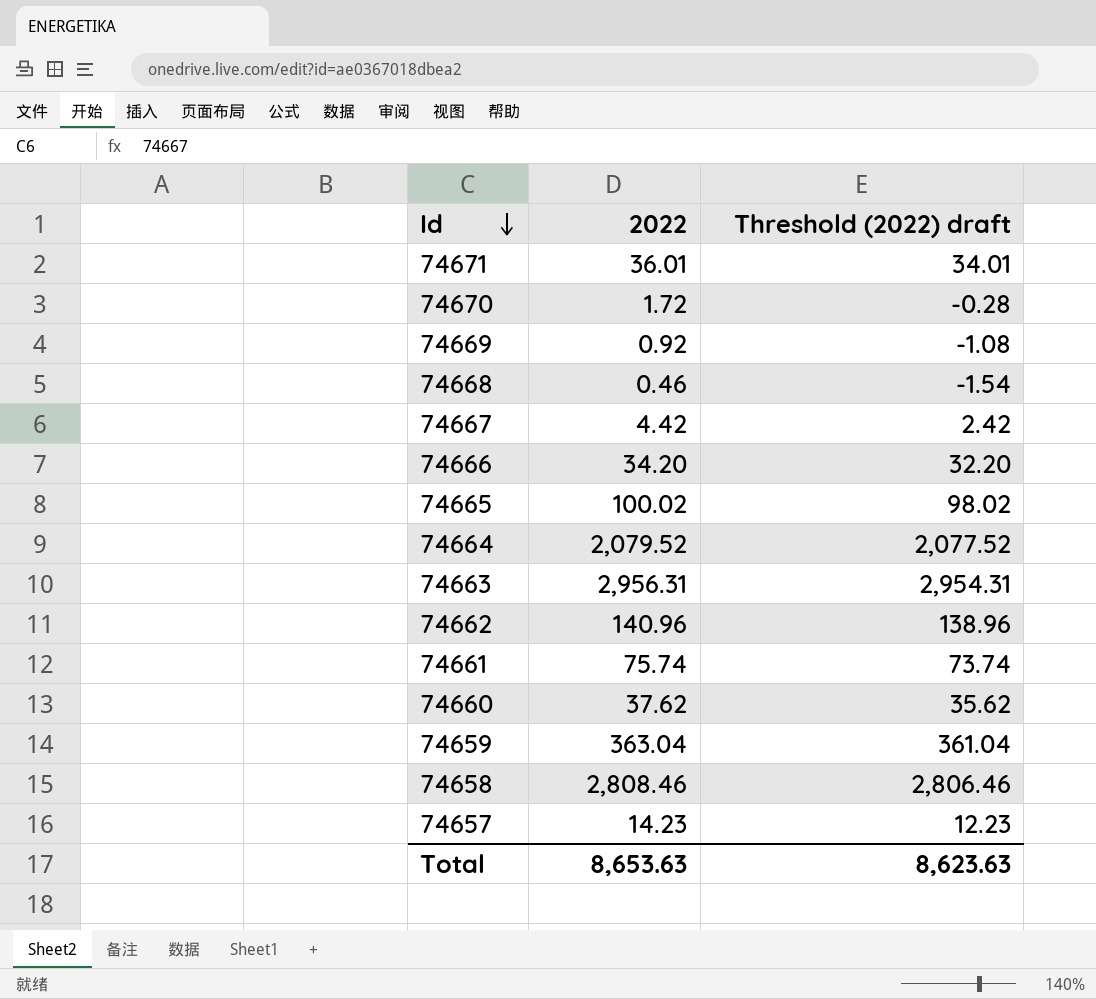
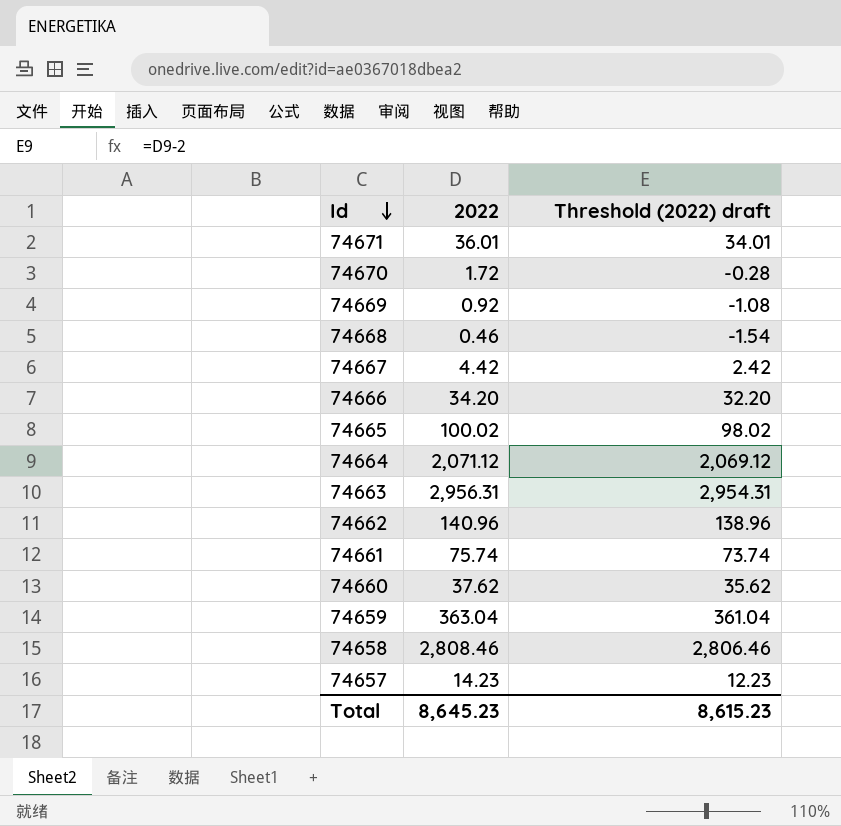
74664 | 2022: 2,079.52 -> 2,071.12
74664 | Threshold (2022) draft: 2,077.52 -> 2,069.12
Total | 2022: 8,653.63 -> 8,645.23
Total | Threshold (2022) draft: 8,623.63 -> 8,615.23

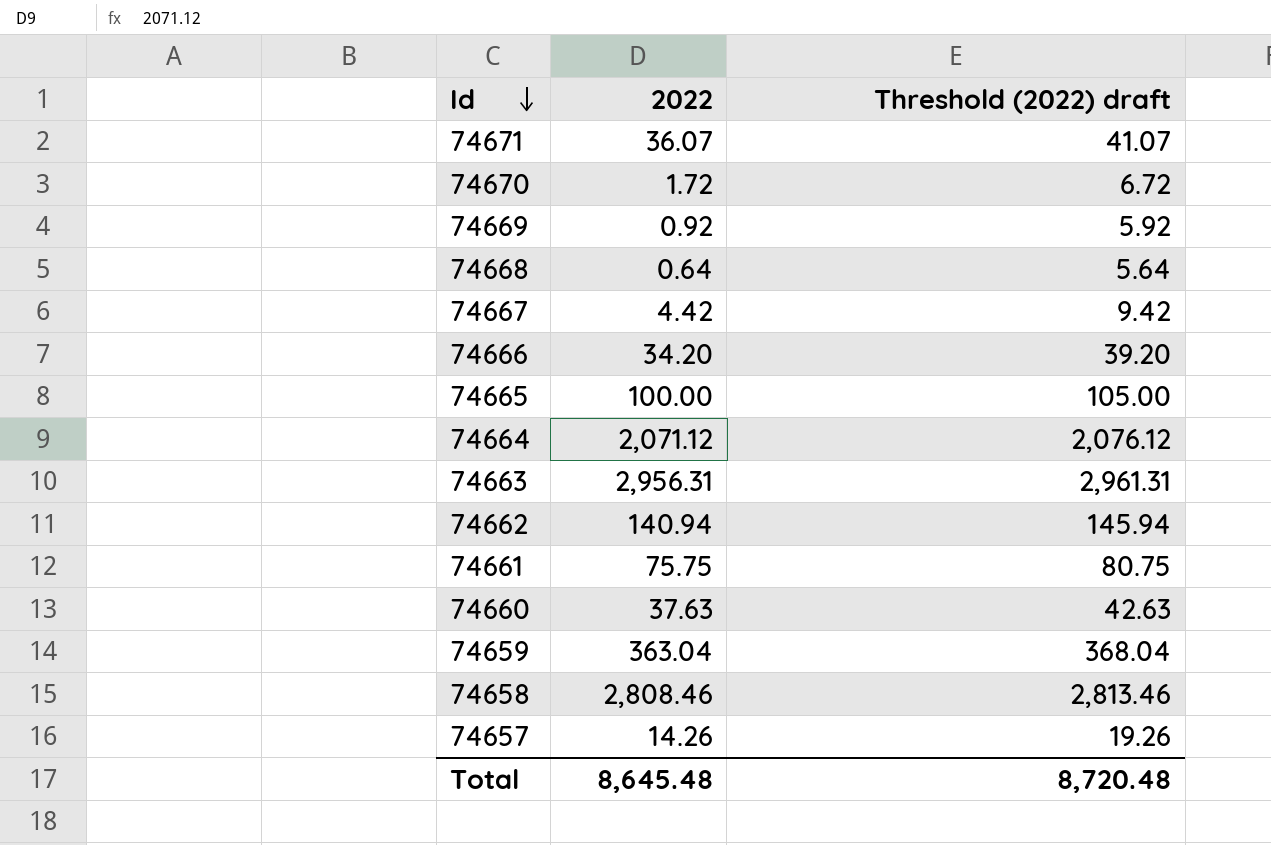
column Threshold (2022) draft | formula: [2022] - 2 -> [2022] + 5
74671 | 2022: 36.01 -> 36.07
74668 | 2022: 0.46 -> 0.64
74665 | 2022: 100.02 -> 100.00
74662 | 2022: 140.96 -> 140.94
74661 | 2022: 75.74 -> 75.75
74660 | 2022: 37.62 -> 37.63
74657 | 2022: 14.23 -> 14.26
Total | 2022: 8,645.23 -> 8,645.48
Total | Threshold (2022) draft: 8,615.23 -> 8,720.48

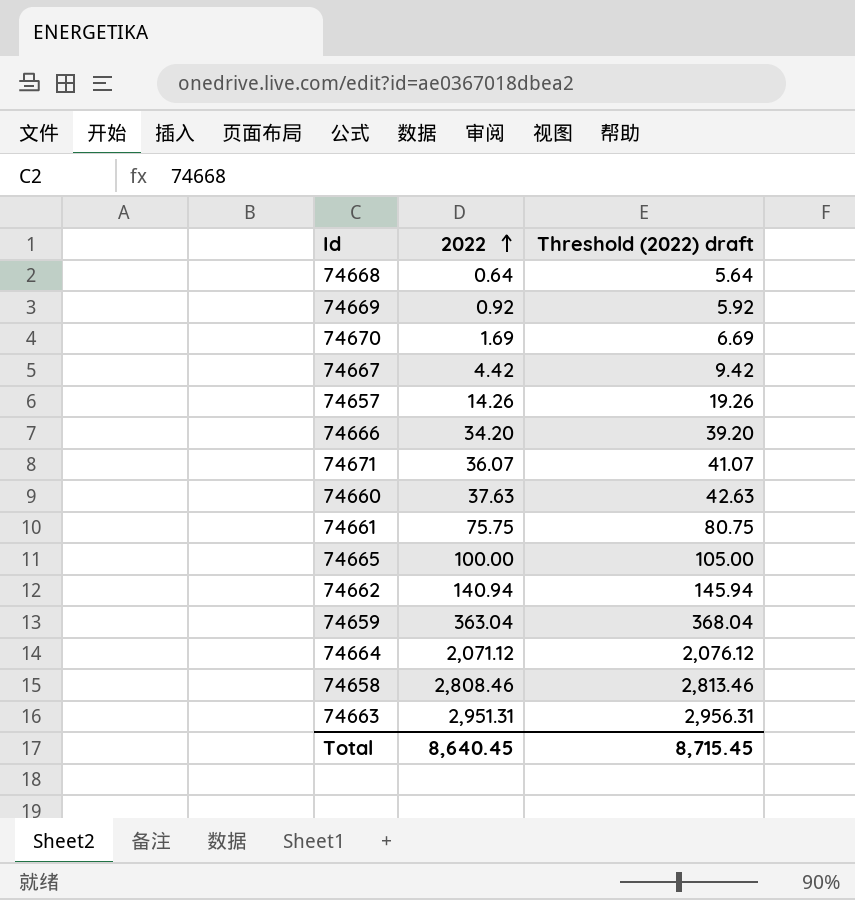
row order: Id descending -> 2022 ascending
74670 | 2022: 1.72 -> 1.69
74670 | Threshold (2022) draft: 6.72 -> 6.69
74663 | 2022: 2,956.31 -> 2,951.31
74663 | Threshold (2022) draft: 2,961.31 -> 2,956.31
Total | 2022: 8,645.48 -> 8,640.45
Total | Threshold (2022) draft: 8,720.48 -> 8,715.45

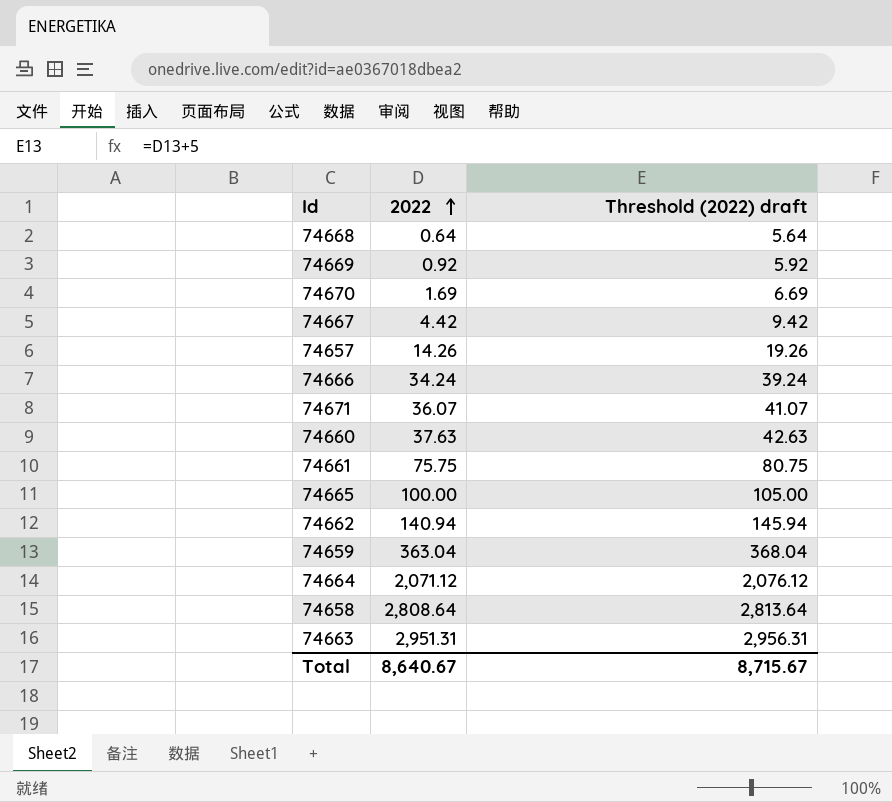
74666 | 2022: 34.20 -> 34.24
74666 | Threshold (2022) draft: 39.20 -> 39.24
74658 | 2022: 2,808.46 -> 2,808.64
74658 | Threshold (2022) draft: 2,813.46 -> 2,813.64
Total | 2022: 8,640.45 -> 8,640.67
Total | Threshold (2022) draft: 8,715.45 -> 8,715.67

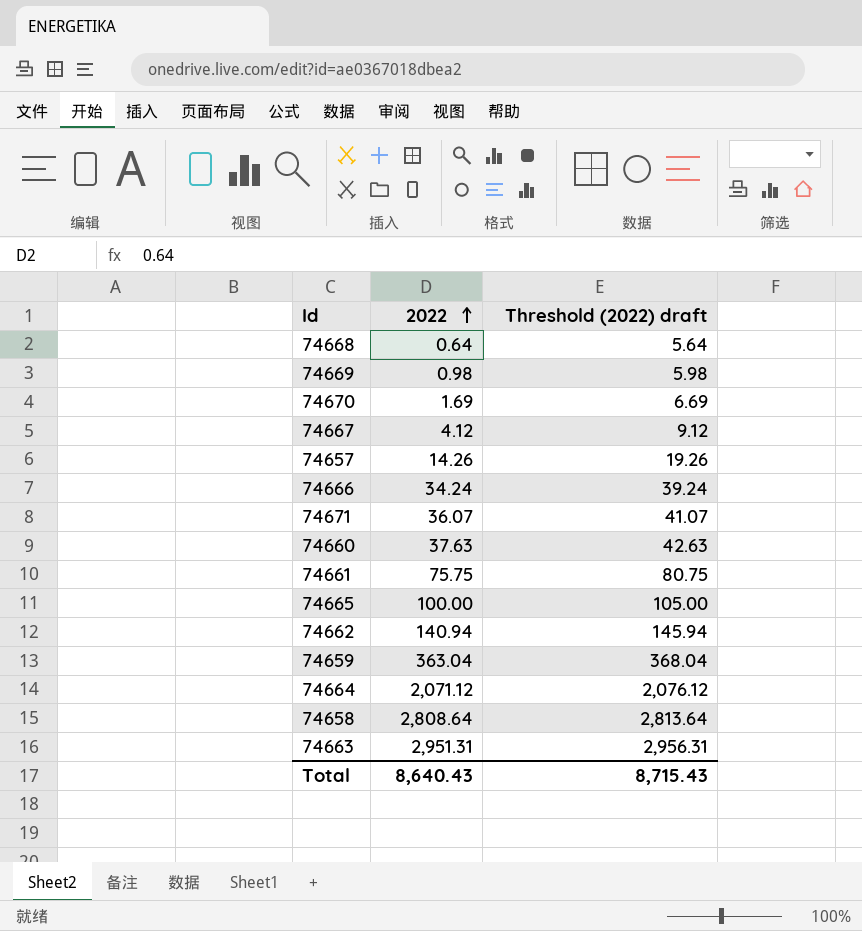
74669 | 2022: 0.92 -> 0.98
74669 | Threshold (2022) draft: 5.92 -> 5.98
74667 | 2022: 4.42 -> 4.12
74667 | Threshold (2022) draft: 9.42 -> 9.12
Total | 2022: 8,640.67 -> 8,640.43
Total | Threshold (2022) draft: 8,715.67 -> 8,715.43

